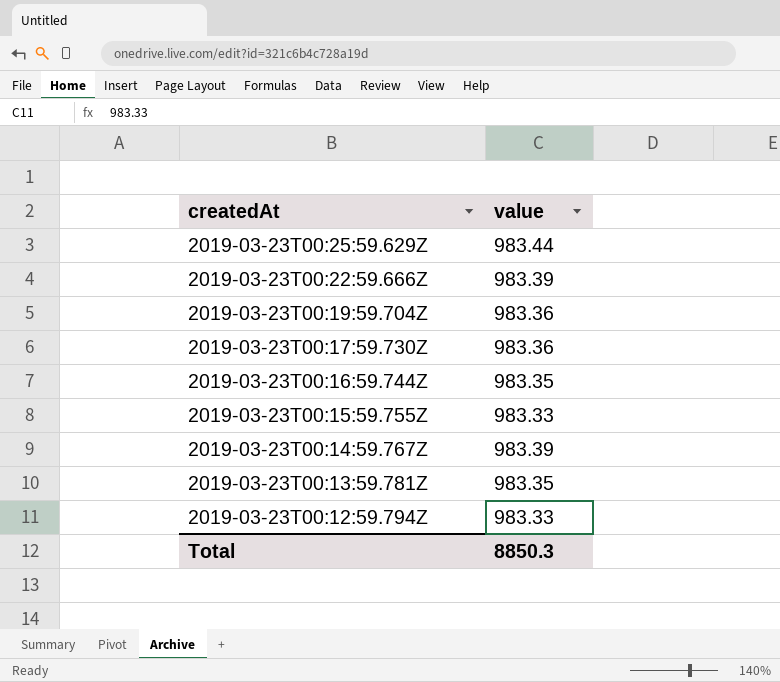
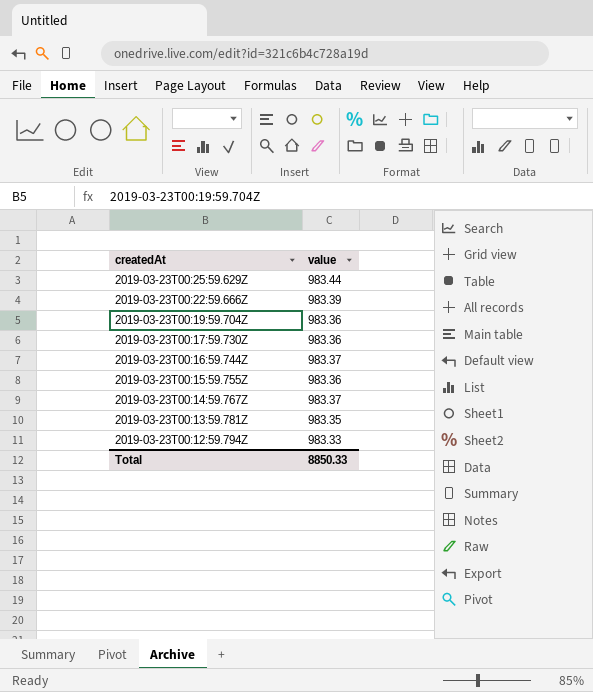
2019-03-23T00:16:59.744Z | value: 983.35 -> 983.37
2019-03-23T00:15:59.755Z | value: 983.33 -> 983.36
2019-03-23T00:14:59.767Z | value: 983.39 -> 983.37
Total | value: 8850.3 -> 8850.33

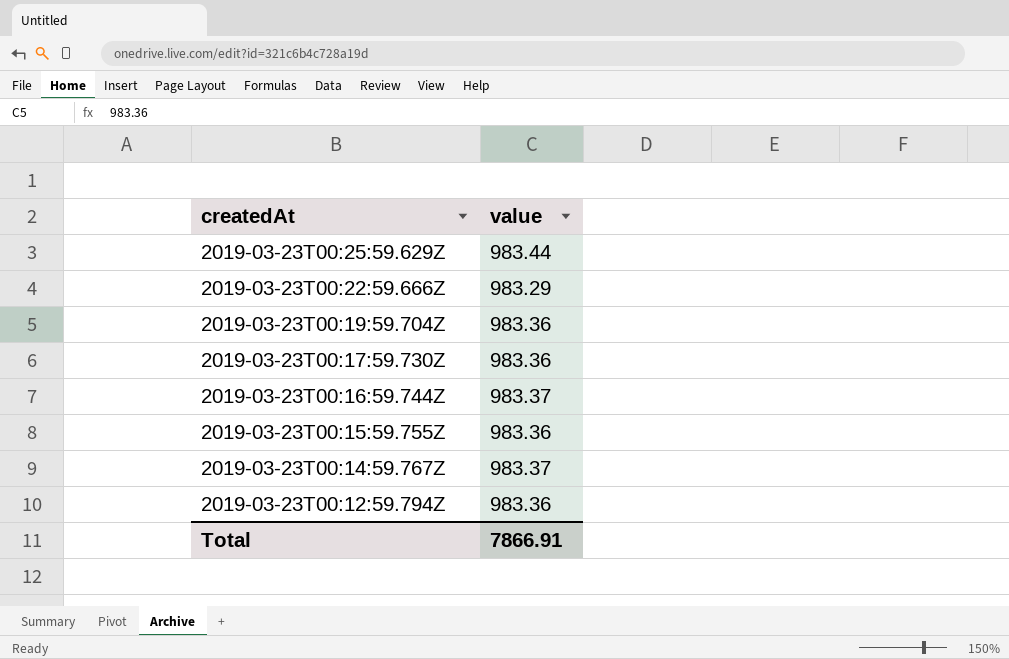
row 2019-03-23T00:13:59.781Z: 983.35 -> none
2019-03-23T00:22:59.666Z | value: 983.39 -> 983.29
2019-03-23T00:12:59.794Z | value: 983.33 -> 983.36
Total | value: 8850.33 -> 7866.91

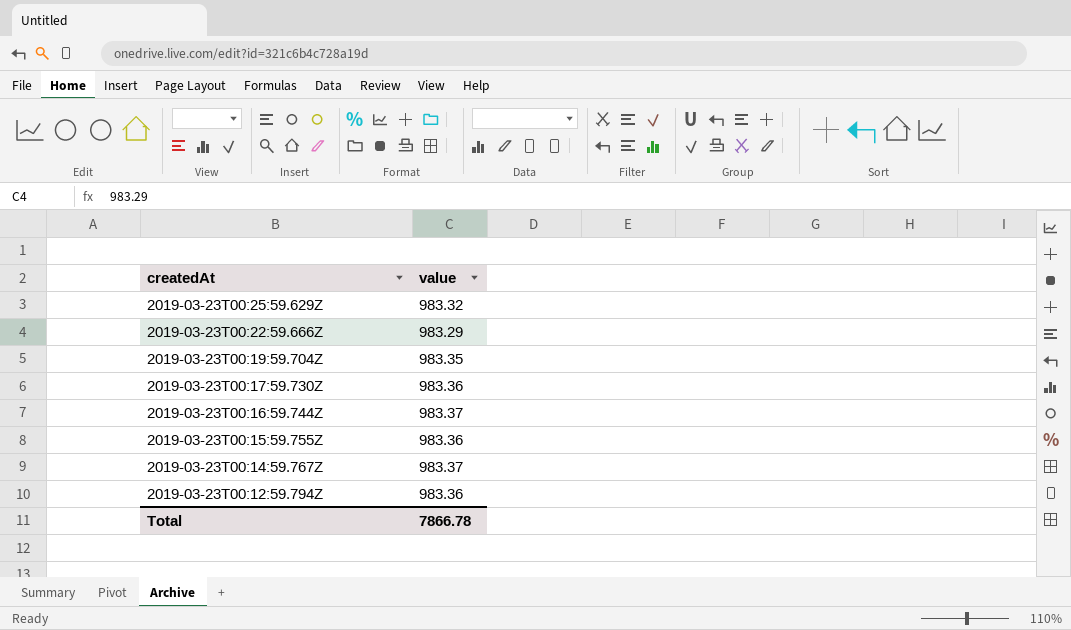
2019-03-23T00:25:59.629Z | value: 983.44 -> 983.32
2019-03-23T00:19:59.704Z | value: 983.36 -> 983.35
Total | value: 7866.91 -> 7866.78

